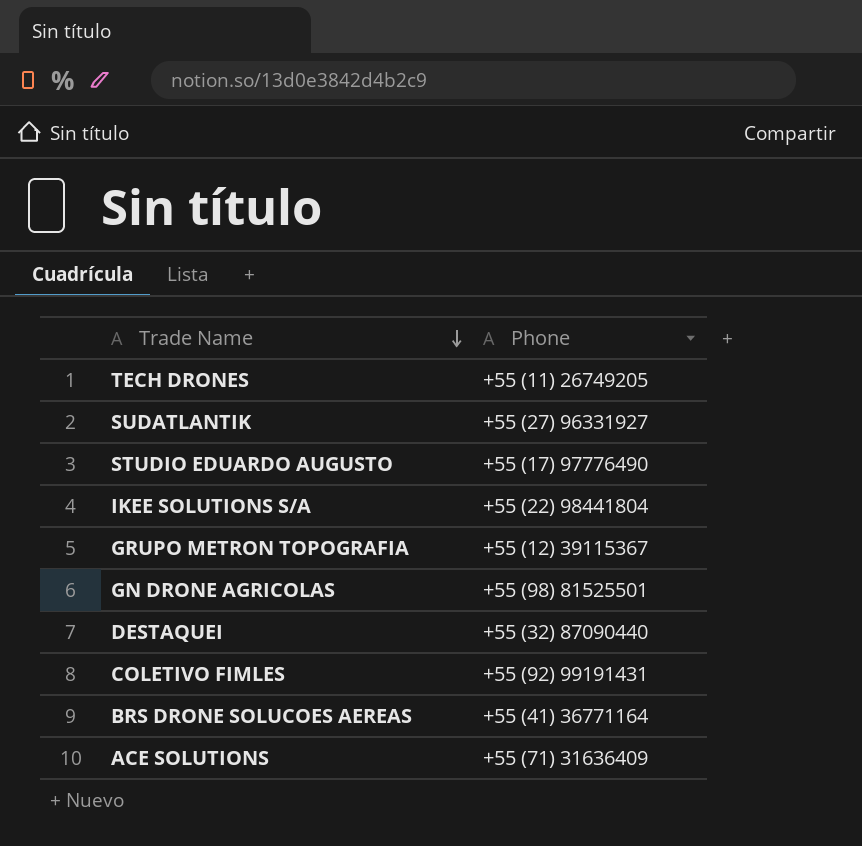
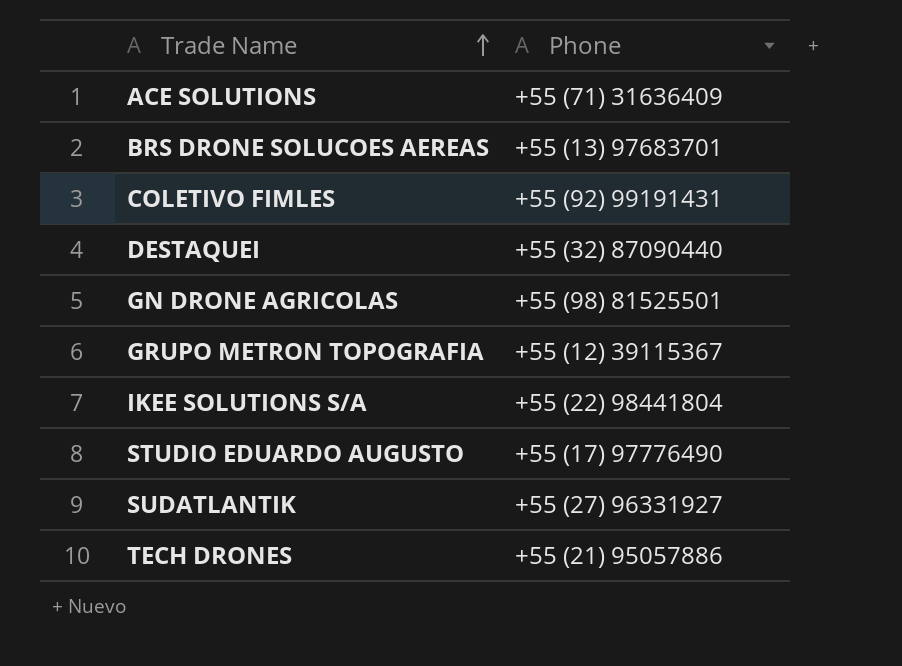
row order: Trade Name descending -> Trade Name ascending
BRS DRONE SOLUCOES AEREAS | Phone: +55 (41) 36771164 -> +55 (13) 97683701
TECH DRONES | Phone: +55 (11) 26749205 -> +55 (21) 95057886

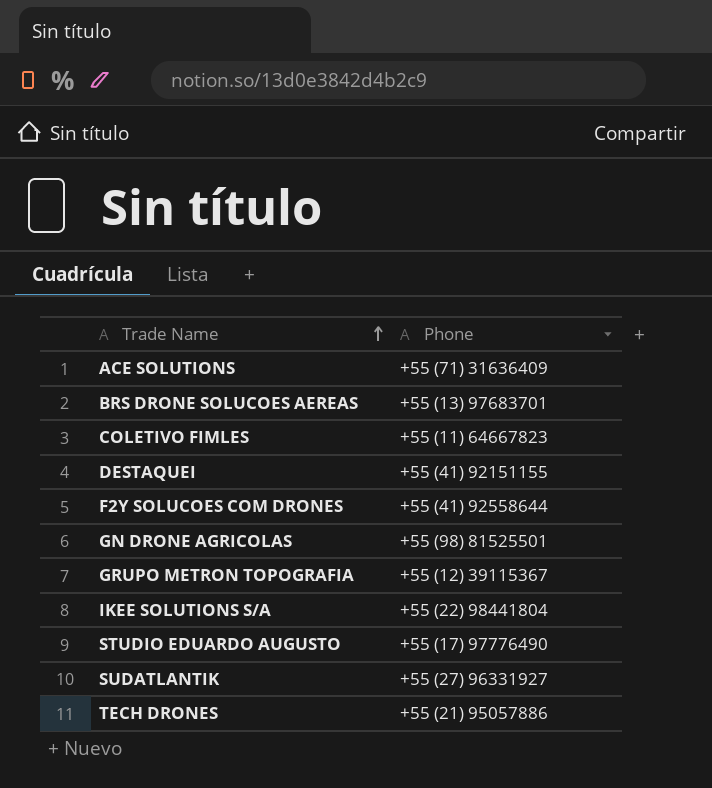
COLETIVO FIMLES | Phone: +55 (92) 99191431 -> +55 (11) 64667823
DESTAQUEI | Phone: +55 (32) 87090440 -> +55 (41) 92151155
row F2Y SOLUCOES COM DRONES: none -> +55 (41) 92558644

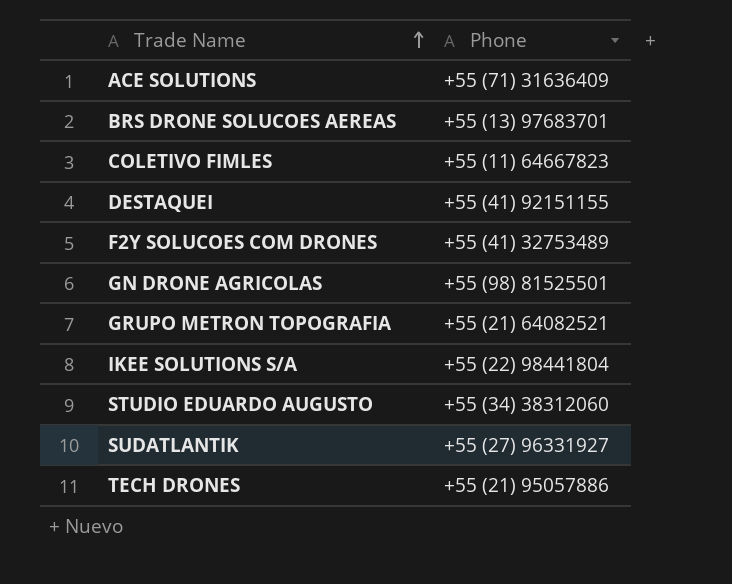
F2Y SOLUCOES COM DRONES | Phone: +55 (41) 92558644 -> +55 (41) 32753489
GRUPO METRON TOPOGRAFIA | Phone: +55 (12) 39115367 -> +55 (21) 64082521
STUDIO EDUARDO AUGUSTO | Phone: +55 (17) 97776490 -> +55 (34) 38312060

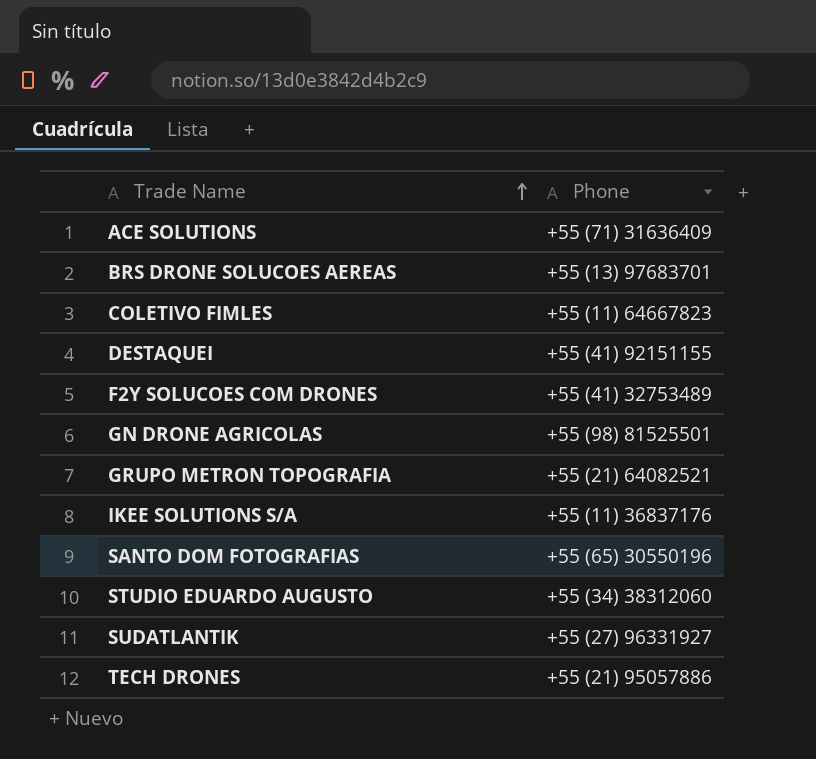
IKEE SOLUTIONS S/A | Phone: +55 (22) 98441804 -> +55 (11) 36837176
row SANTO DOM FOTOGRAFIAS: none -> +55 (65) 30550196

